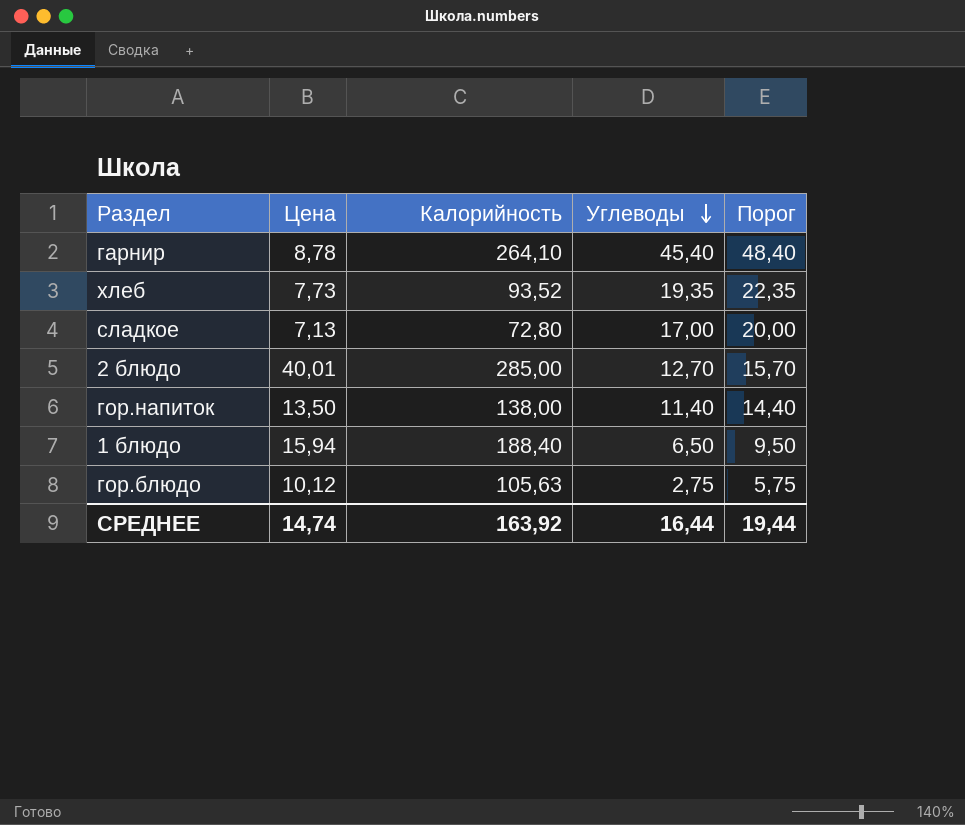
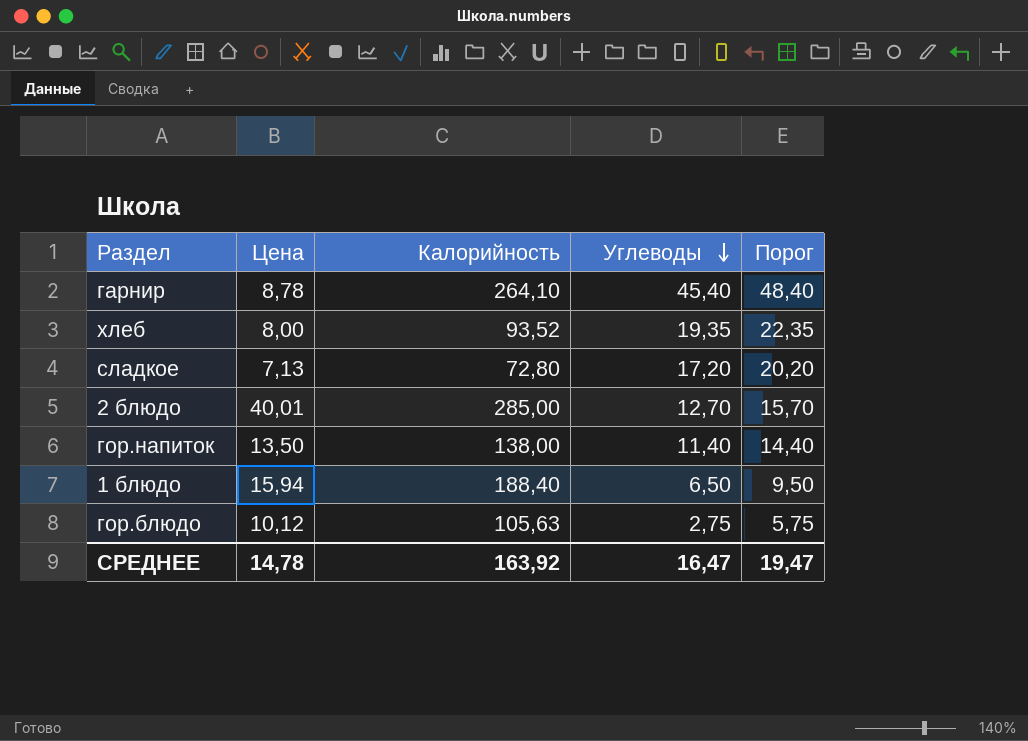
хлеб | Цена: 7,73 -> 8,00
сладкое | Углеводы: 17,00 -> 17,20
сладкое | Порог: 20,00 -> 20,20
СРЕДНЕЕ | Цена: 14,74 -> 14,78
СРЕДНЕЕ | Углеводы: 16,44 -> 16,47
СРЕДНЕЕ | Порог: 19,44 -> 19,47

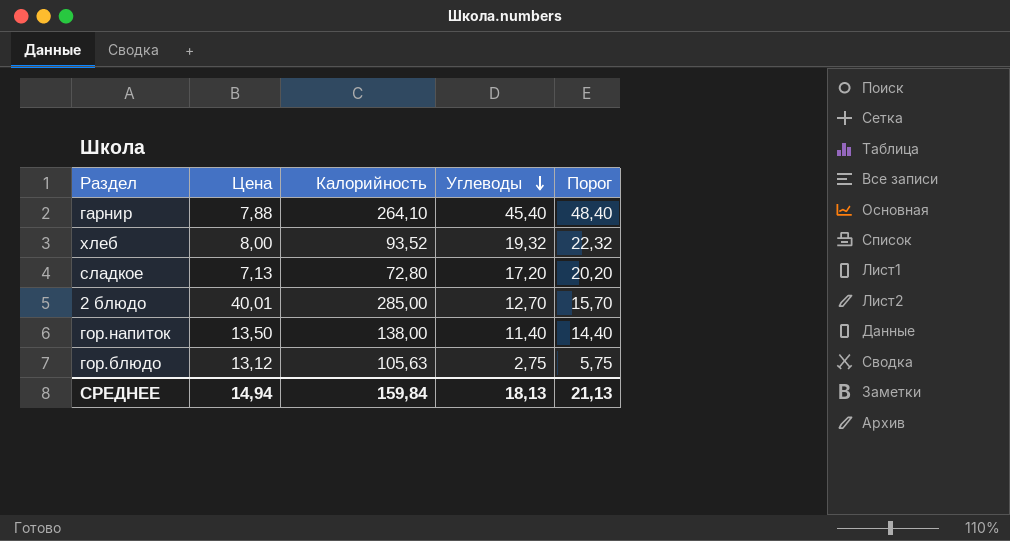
row 1 блюдо: 15,94 | 188,40 | 6,50 | 9,50 -> none
гарнир | Цена: 8,78 -> 7,88
хлеб | Углеводы: 19,35 -> 19,32
хлеб | Порог: 22,35 -> 22,32
гор.блюдо | Цена: 10,12 -> 13,12
СРЕДНЕЕ | Цена: 14,78 -> 14,94
СРЕДНЕЕ | Калорийность: 163,92 -> 159,84
СРЕДНЕЕ | Углеводы: 16,47 -> 18,13
СРЕДНЕЕ | Порог: 19,47 -> 21,13

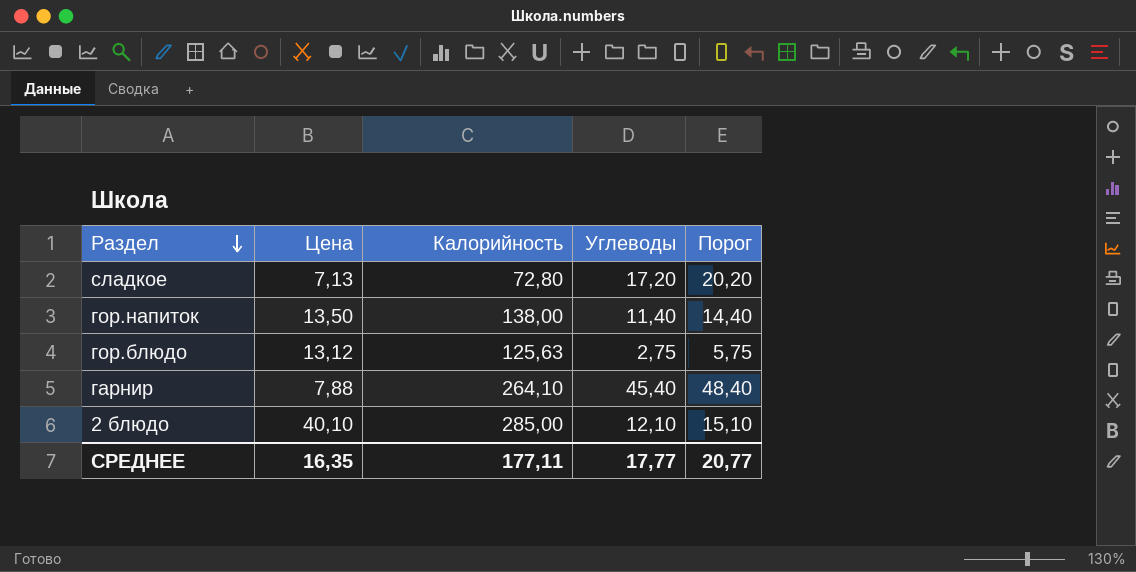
row order: Углеводы descending -> Раздел descending
row хлеб: 8,00 | 93,52 | 19,32 | 22,32 -> none
гор.блюдо | Калорийность: 105,63 -> 125,63
2 блюдо | Цена: 40,01 -> 40,10
2 блюдо | Углеводы: 12,70 -> 12,10
2 блюдо | Порог: 15,70 -> 15,10
СРЕДНЕЕ | Цена: 14,94 -> 16,35
СРЕДНЕЕ | Калорийность: 159,84 -> 177,11
СРЕДНЕЕ | Углеводы: 18,13 -> 17,77
СРЕДНЕЕ | Порог: 21,13 -> 20,77

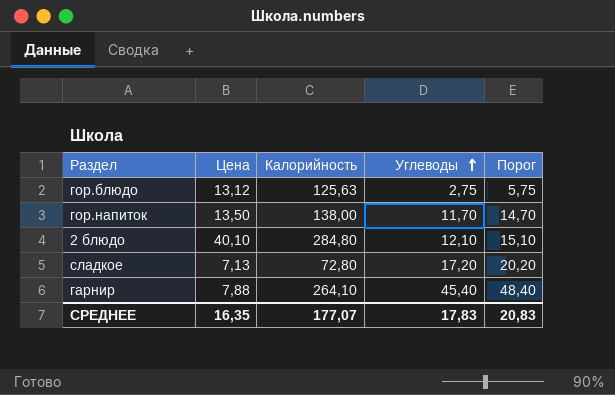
row order: Раздел descending -> Углеводы ascending
гор.напиток | Углеводы: 11,40 -> 11,70
гор.напиток | Порог: 14,40 -> 14,70
2 блюдо | Калорийность: 285,00 -> 284,80
СРЕДНЕЕ | Калорийность: 177,11 -> 177,07
СРЕДНЕЕ | Углеводы: 17,77 -> 17,83
СРЕДНЕЕ | Порог: 20,77 -> 20,83

